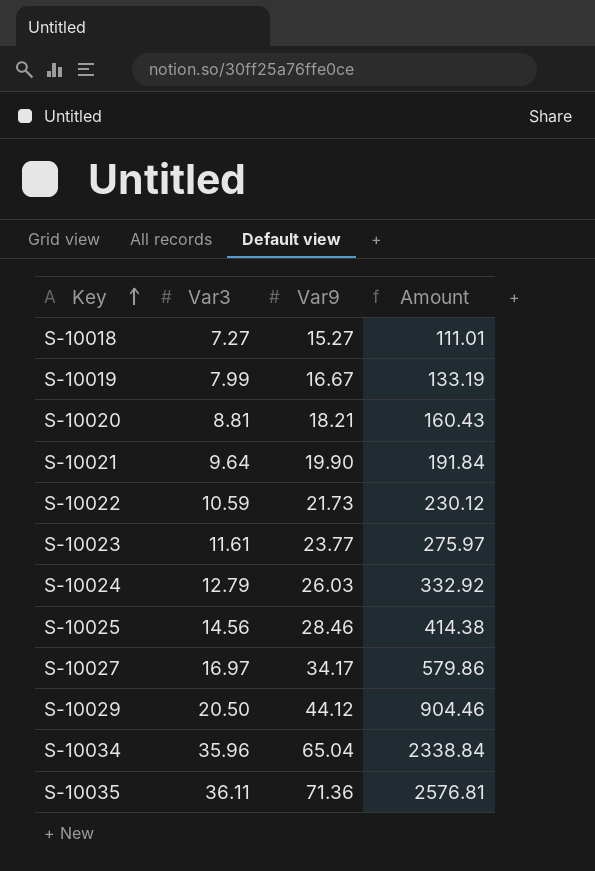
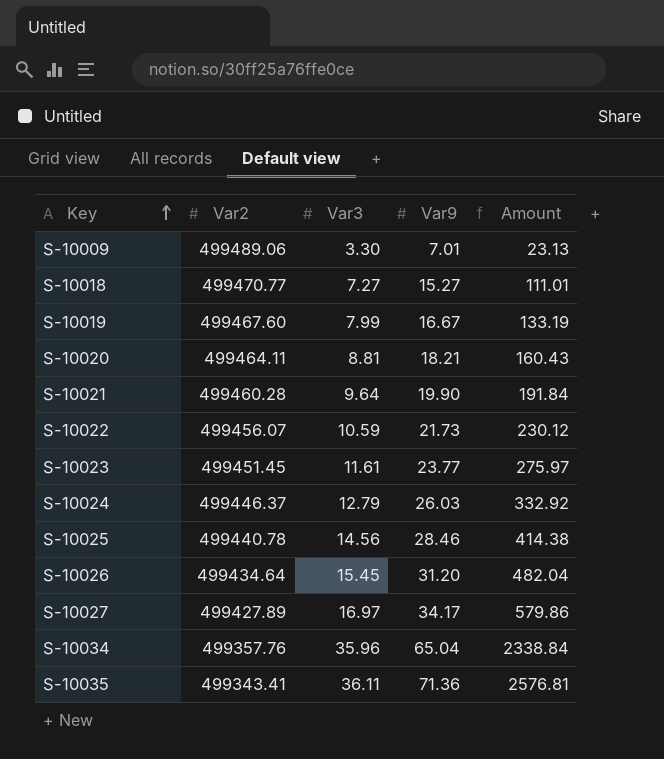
column Var2 | position: none -> 2
row S-10029: 20.50 | 44.12 | 904.46 -> none
row S-10009: none -> 499489.06 | 3.30 | 7.01 | 23.13
row S-10026: none -> 499434.64 | 15.45 | 31.20 | 482.04

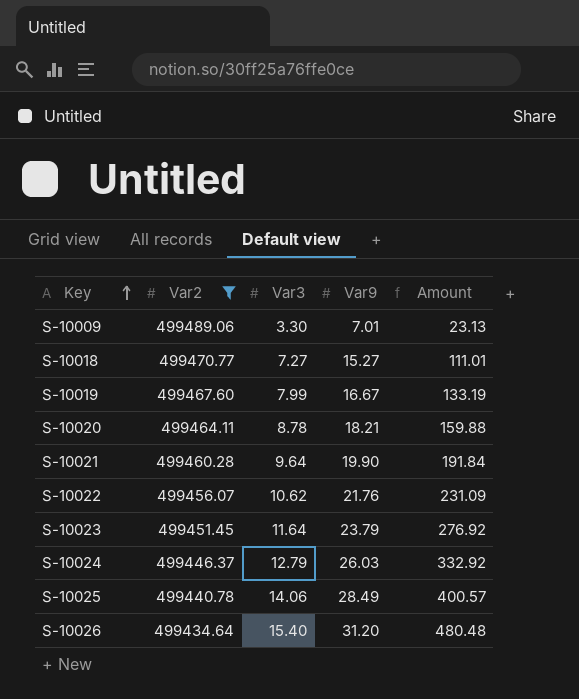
filter: none -> Var2 >= 499434.64
S-10020 | Var3: 8.81 -> 8.78
S-10020 | Amount: 160.43 -> 159.88
S-10022 | Var3: 10.59 -> 10.62
S-10022 | Var9: 21.73 -> 21.76
S-10022 | Amount: 230.12 -> 231.09
S-10023 | Var3: 11.61 -> 11.64
S-10023 | Var9: 23.77 -> 23.79
S-10023 | Amount: 275.97 -> 276.92
S-10025 | Var3: 14.56 -> 14.06
S-10025 | Var9: 28.46 -> 28.49
S-10025 | Amount: 414.38 -> 400.57
S-10026 | Var3: 15.45 -> 15.40
S-10026 | Amount: 482.04 -> 480.48

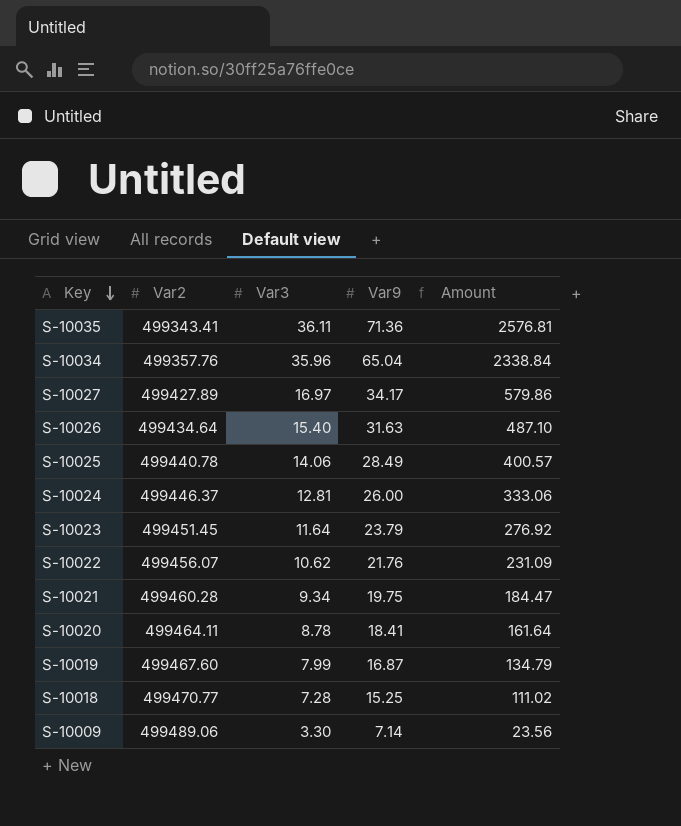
filter: Var2 >= 499434.64 -> none
row order: Key ascending -> Key descending
S-10026 | Var9: 31.20 -> 31.63
S-10026 | Amount: 480.48 -> 487.10
S-10024 | Var3: 12.79 -> 12.81
S-10024 | Var9: 26.03 -> 26.00
S-10024 | Amount: 332.92 -> 333.06
S-10021 | Var3: 9.64 -> 9.34
S-10021 | Var9: 19.90 -> 19.75
S-10021 | Amount: 191.84 -> 184.47
S-10020 | Var9: 18.21 -> 18.41
S-10020 | Amount: 159.88 -> 161.64
S-10019 | Var9: 16.67 -> 16.87
S-10019 | Amount: 133.19 -> 134.79
S-10018 | Var3: 7.27 -> 7.28
S-10018 | Var9: 15.27 -> 15.25
S-10018 | Amount: 111.01 -> 111.02
S-10009 | Var9: 7.01 -> 7.14
S-10009 | Amount: 23.13 -> 23.56

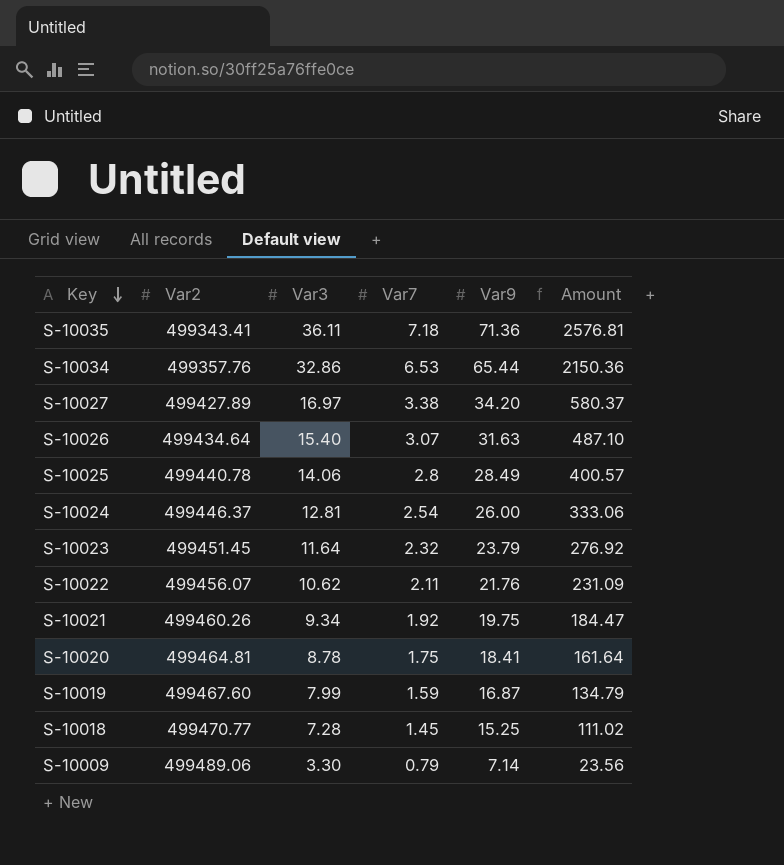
column Var7 | position: none -> 4
S-10034 | Var3: 35.96 -> 32.86
S-10034 | Var9: 65.04 -> 65.44
S-10034 | Amount: 2338.84 -> 2150.36
S-10027 | Var9: 34.17 -> 34.20
S-10027 | Amount: 579.86 -> 580.37
S-10021 | Var2: 499460.28 -> 499460.26
S-10020 | Var2: 499464.11 -> 499464.81

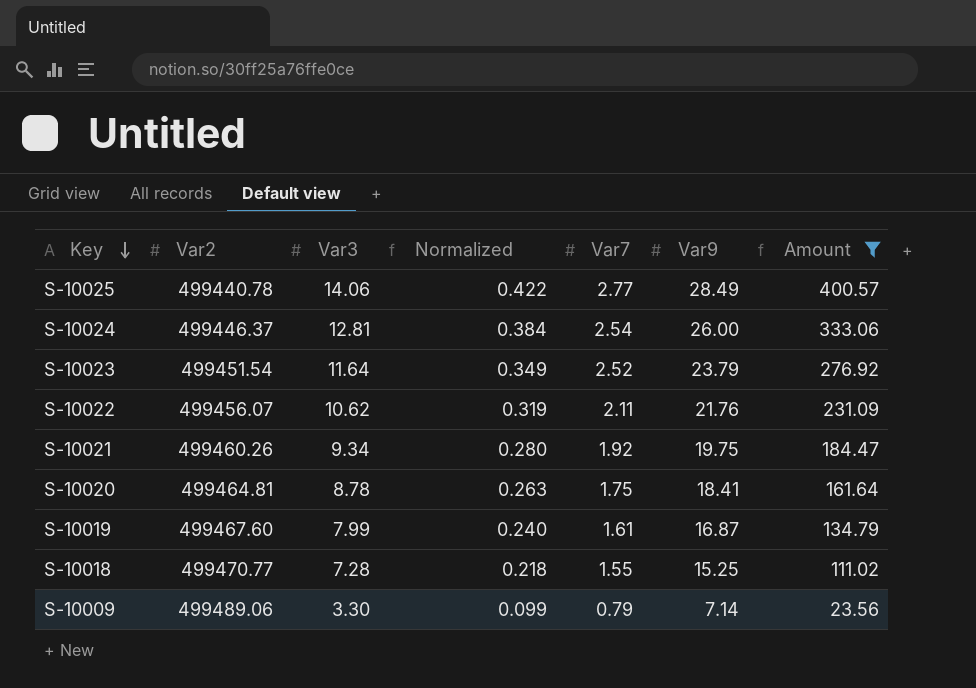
filter: none -> Amount <= 400.57
column Normalized | formula: none -> [Var3] * 0.03
S-10025 | Var7: 2.8 -> 2.77
S-10023 | Var2: 499451.45 -> 499451.54
S-10023 | Var7: 2.32 -> 2.52
S-10019 | Var7: 1.59 -> 1.61
S-10018 | Var7: 1.45 -> 1.55

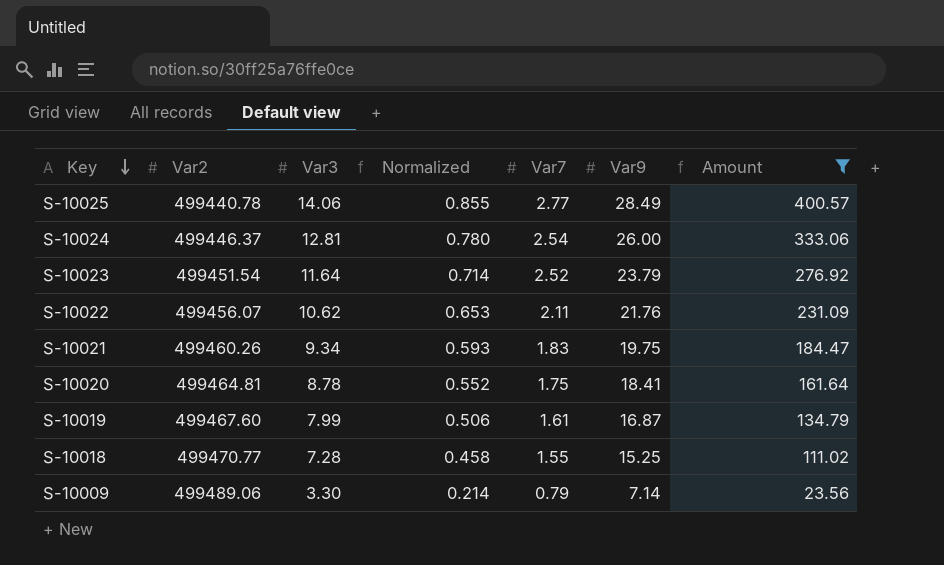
column Normalized | formula: [Var3] * 0.03 -> [Var9] * 0.03
S-10021 | Var7: 1.92 -> 1.83

